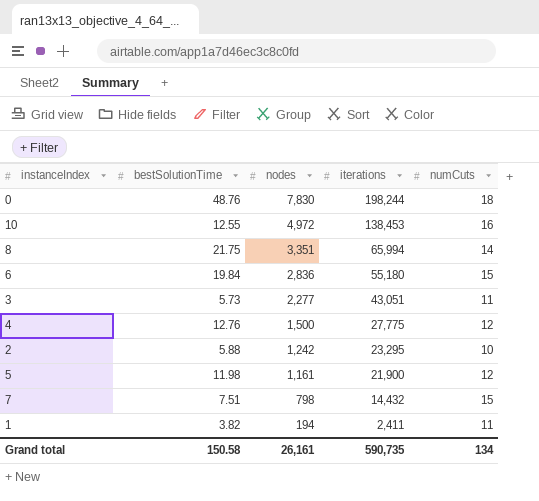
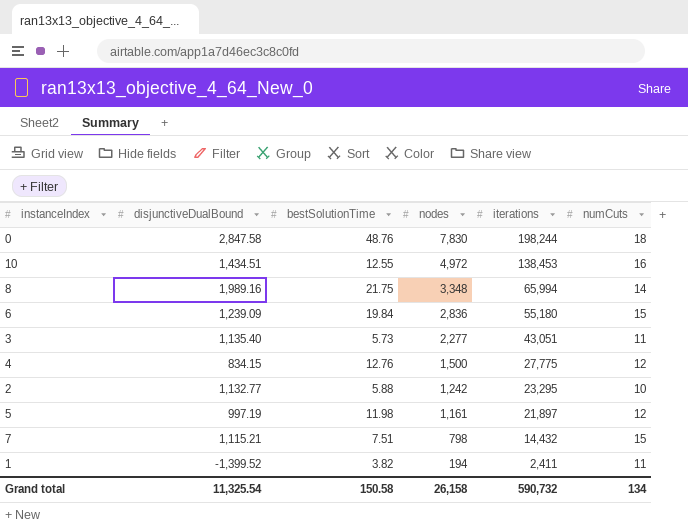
column disjunctiveDualBound | position: none -> 2
8 | nodes: 3,351 -> 3,348
5 | iterations: 21,900 -> 21,897
Grand total | nodes: 26,161 -> 26,158
Grand total | iterations: 590,735 -> 590,732

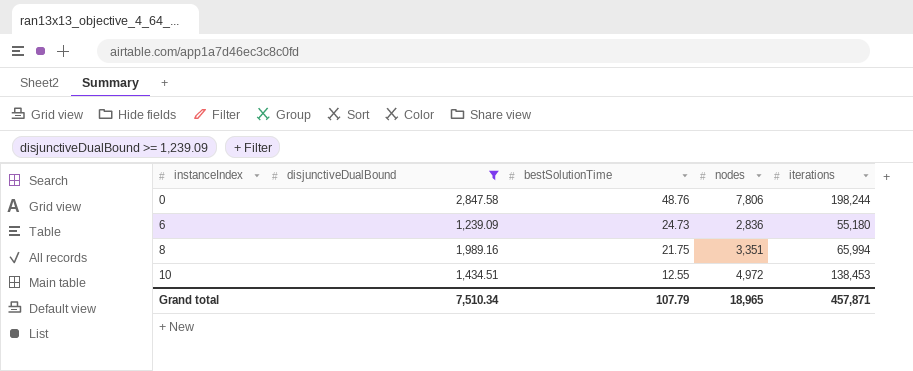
filter: none -> disjunctiveDualBound >= 1,239.09
row order: nodes descending -> instanceIndex ascending
column numCuts | position: 6 -> none
0 | nodes: 7,830 -> 7,806
6 | bestSolutionTime: 19.84 -> 24.73
8 | nodes: 3,348 -> 3,351
Grand total | disjunctiveDualBound: 11,325.54 -> 7,510.34
Grand total | bestSolutionTime: 150.58 -> 107.79
Grand total | nodes: 26,158 -> 18,965
Grand total | iterations: 590,732 -> 457,871

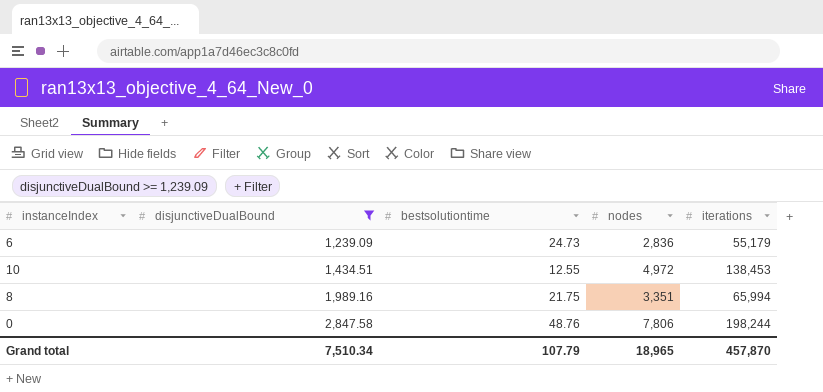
row order: instanceIndex ascending -> disjunctiveDualBound ascending
column name: bestSolutionTime -> bestsolutiontime
6 | iterations: 55,180 -> 55,179
Grand total | iterations: 457,871 -> 457,870

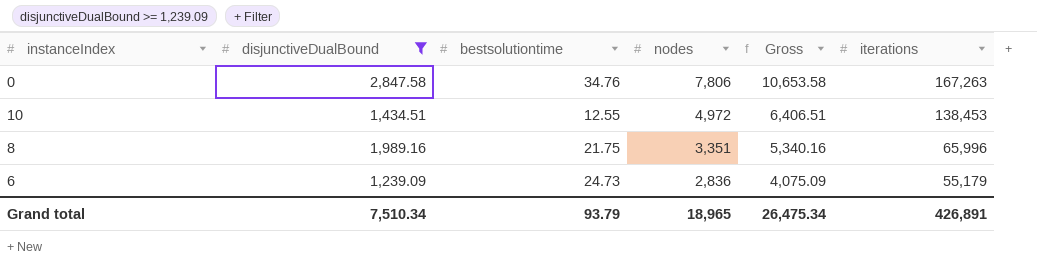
row order: disjunctiveDualBound ascending -> nodes descending
column Gross | formula: none -> [disjunctiveDualBound] + [nodes]
0 | bestsolutiontime: 48.76 -> 34.76
0 | iterations: 198,244 -> 167,263
8 | iterations: 65,994 -> 65,996
Grand total | bestsolutiontime: 107.79 -> 93.79
Grand total | iterations: 457,870 -> 426,891

